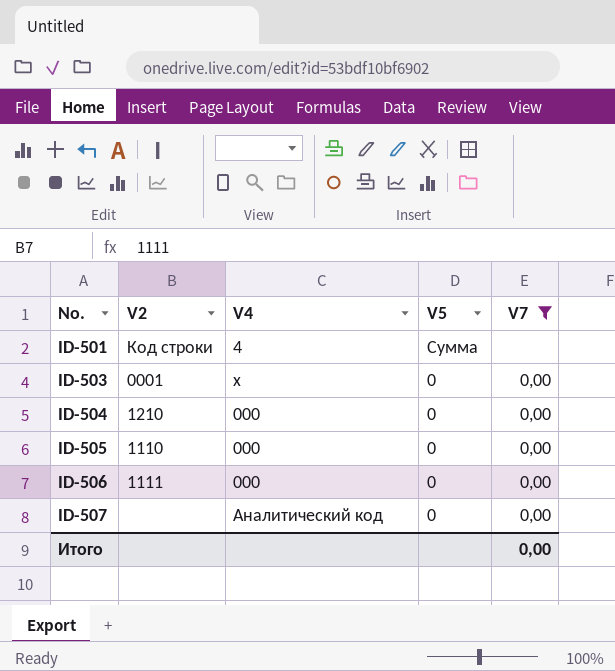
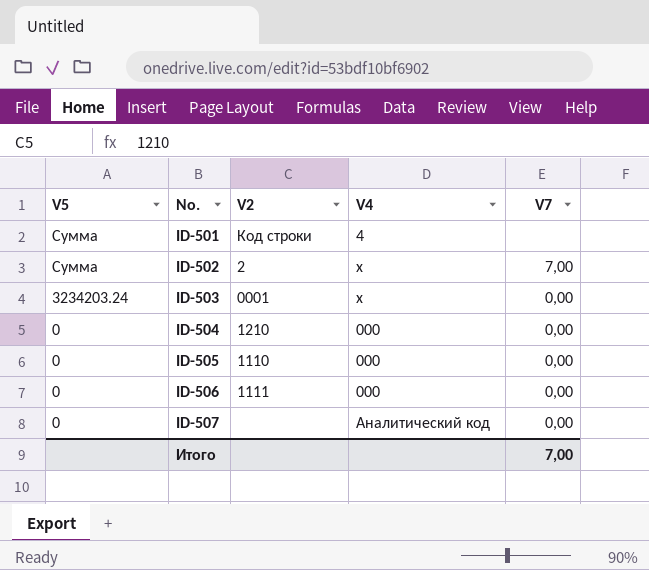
filter: V7 != 7,00 -> none
column V5 | position: 4 -> 1
ID-503 | V5: 0 -> 3234203.24
Итого | V7: 0,00 -> 7,00

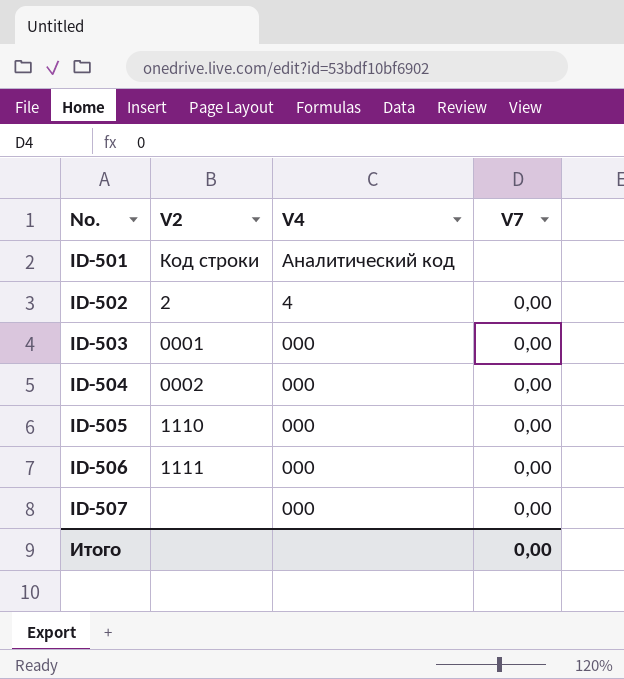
column V5 | position: 1 -> none
ID-501 | V4: 4 -> Аналитический код
ID-502 | V4: х -> 4
ID-502 | V7: 7,00 -> 0,00
ID-503 | V4: х -> 000
ID-504 | V2: 1210 -> 0002
ID-507 | V4: Аналитический код -> 000
Итого | V7: 7,00 -> 0,00

